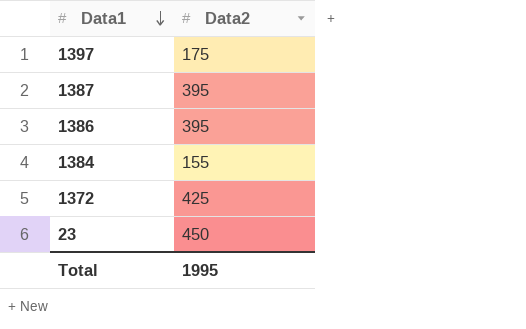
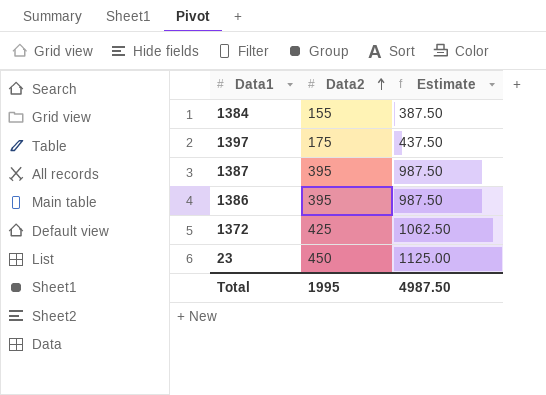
row order: Data1 descending -> Data2 ascending
column Estimate | formula: none -> [Data2] * 2.5

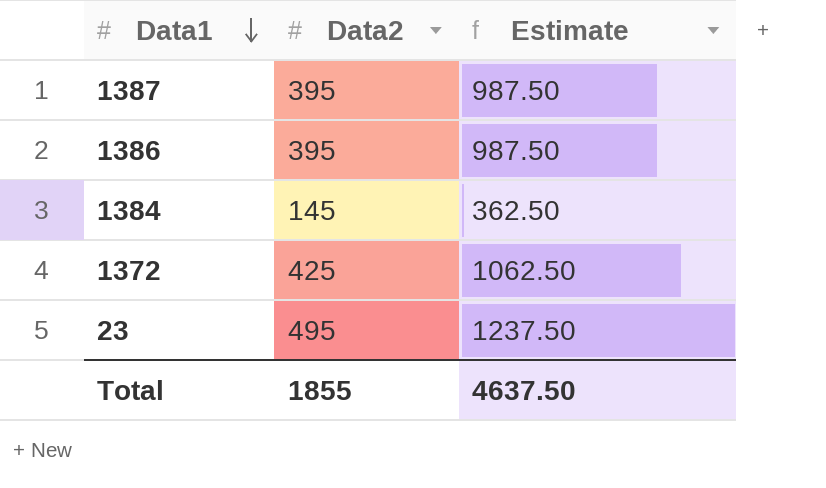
row order: Data2 ascending -> Data1 descending
row 1397: 175 | 437.50 -> none
1384 | Data2: 155 -> 145
1384 | Estimate: 387.50 -> 362.50
23 | Data2: 450 -> 495
23 | Estimate: 1125.00 -> 1237.50
Total | Data2: 1995 -> 1855
Total | Estimate: 4987.50 -> 4637.50

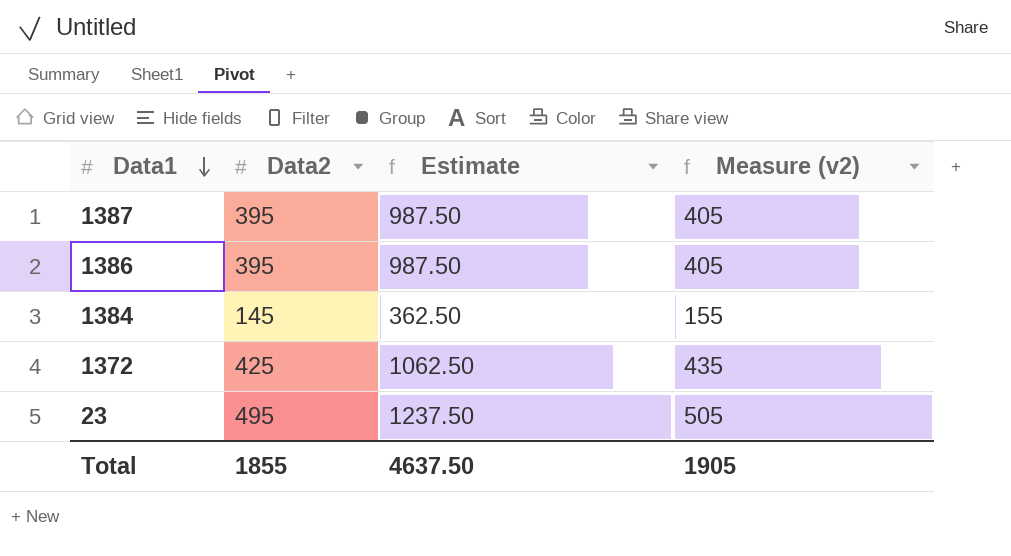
column Measure (v2) | formula: none -> [Data2] + 10

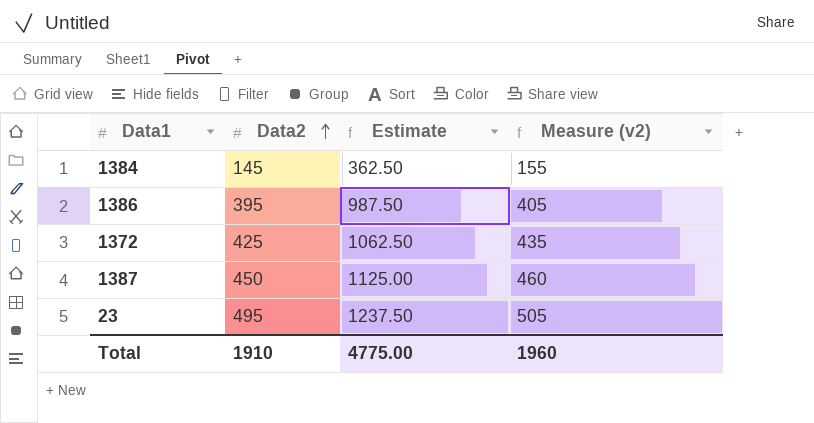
row order: Data1 descending -> Data2 ascending
1387 | Data2: 395 -> 450
1387 | Estimate: 987.50 -> 1125.00
1387 | Measure (v2): 405 -> 460
Total | Data2: 1855 -> 1910
Total | Estimate: 4637.50 -> 4775.00
Total | Measure (v2): 1905 -> 1960

